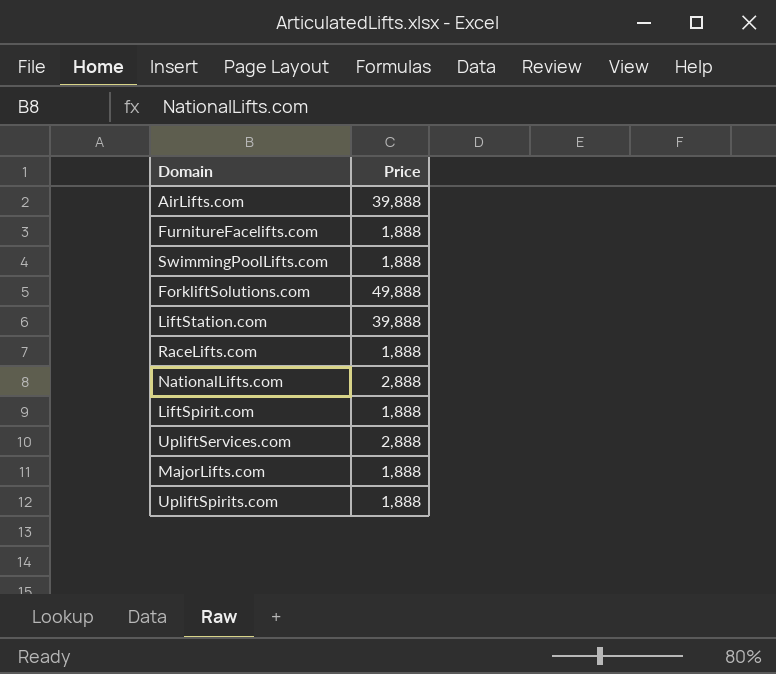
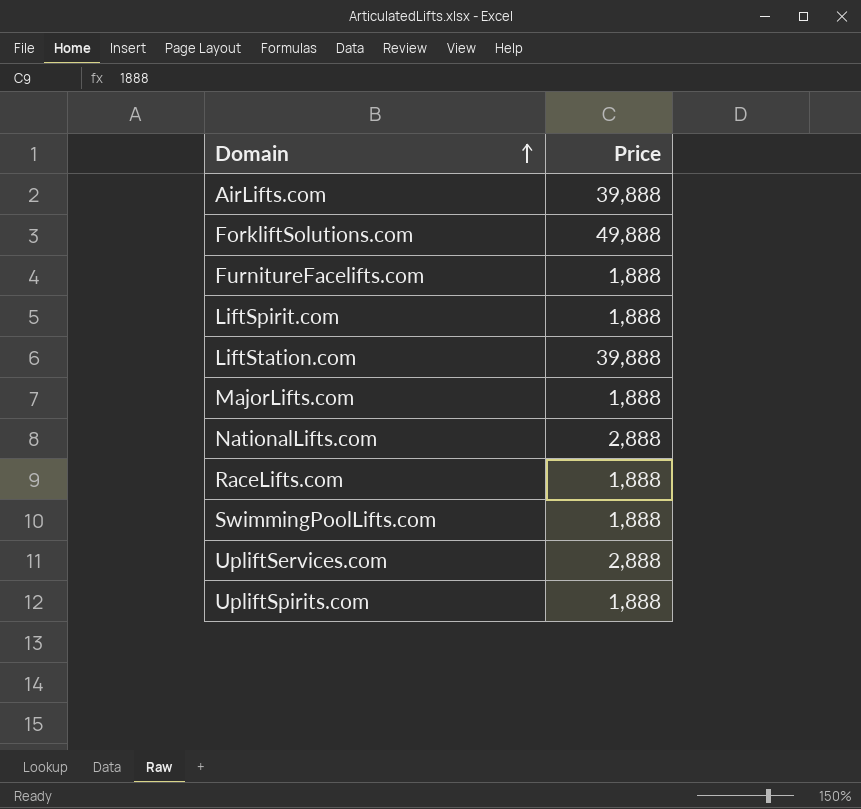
row order: none -> Domain ascending

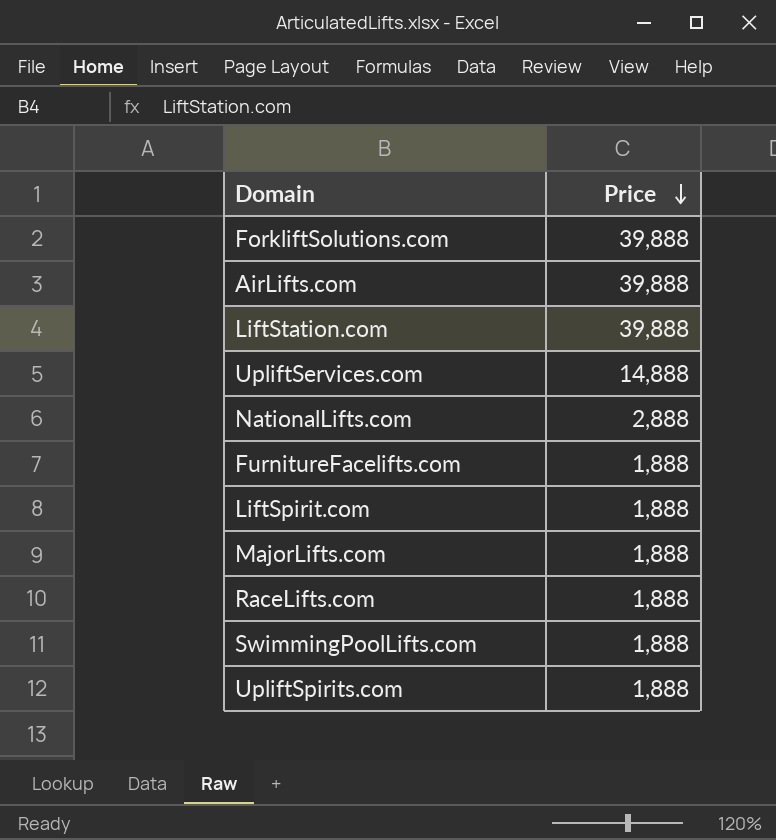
row order: Domain ascending -> Price descending
ForkliftSolutions.com | Price: 49,888 -> 39,888
UpliftServices.com | Price: 2,888 -> 14,888

